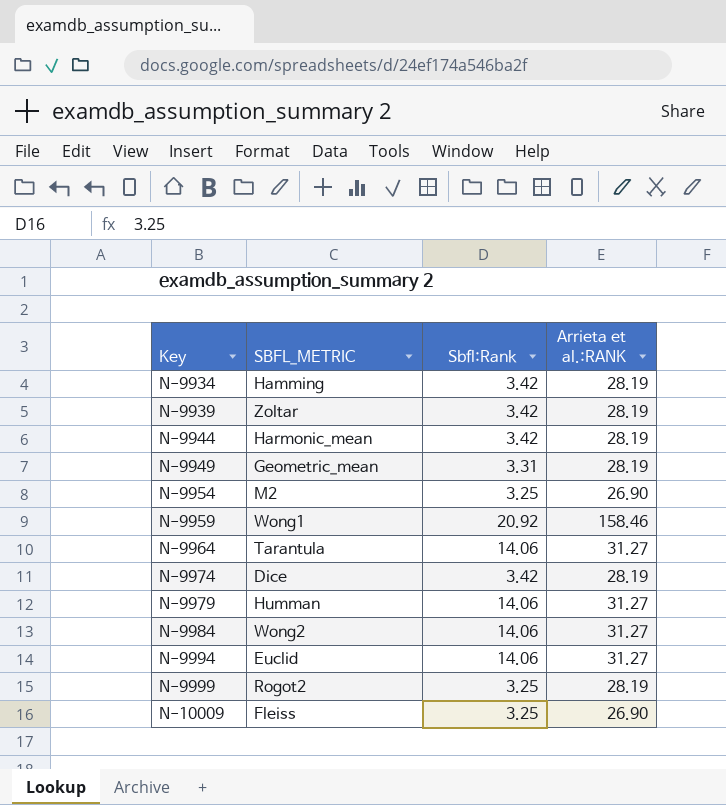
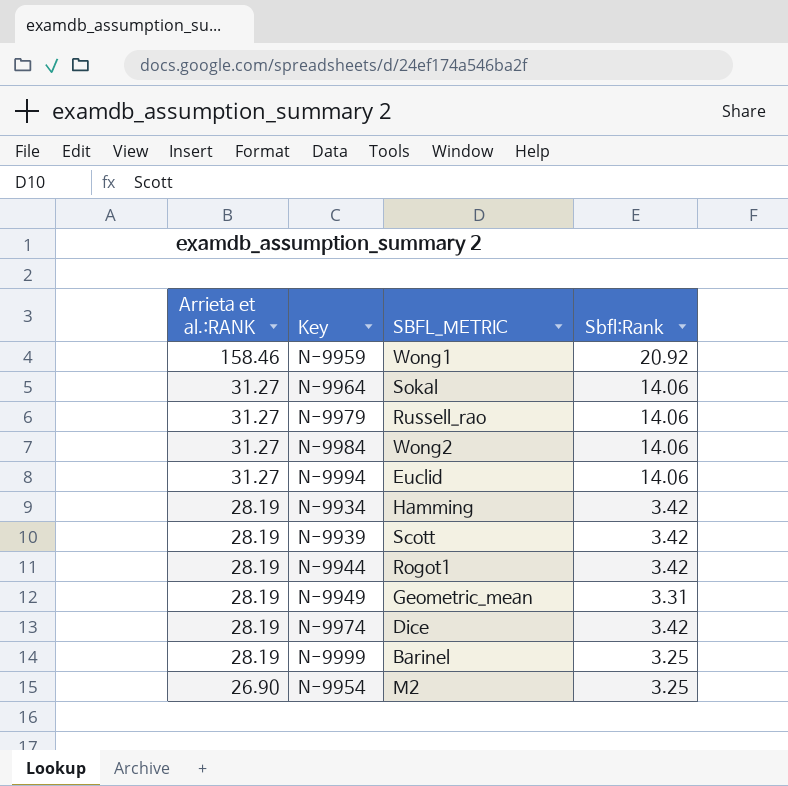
row order: Key ascending -> Arrieta et al.:RANK descending
column Arrieta et al.:RANK | position: 4 -> 1
row N-10009: Fleiss | 3.25 | 26.90 -> none
N-9964 | SBFL_METRIC: Tarantula -> Sokal
N-9979 | SBFL_METRIC: Humman -> Russell_rao
N-9939 | SBFL_METRIC: Zoltar -> Scott
N-9944 | SBFL_METRIC: Harmonic_mean -> Rogot1
N-9999 | SBFL_METRIC: Rogot2 -> Barinel

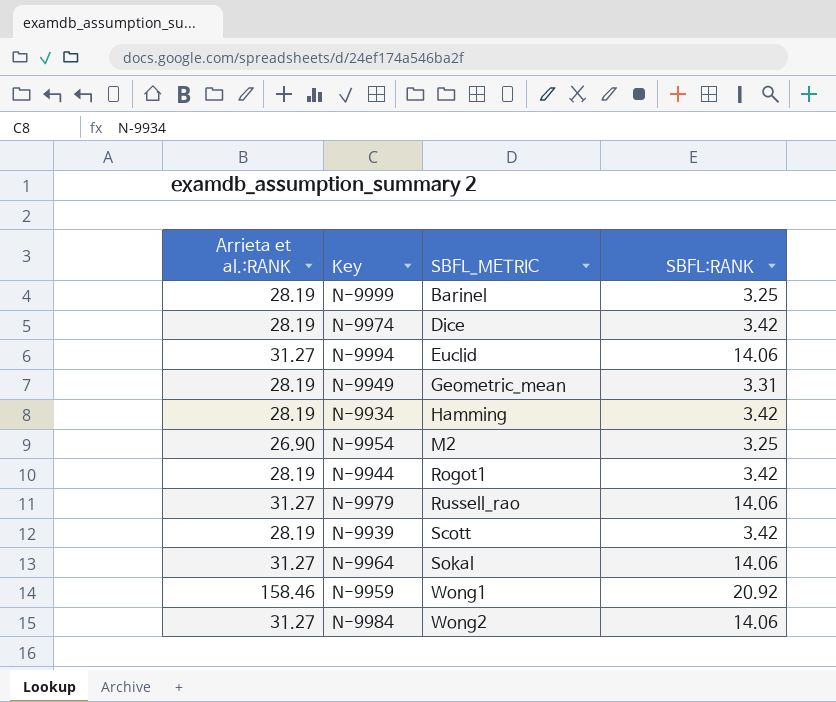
row order: Arrieta et al.:RANK descending -> SBFL_METRIC ascending
column name: Sbfl:Rank -> SBFL:RANK

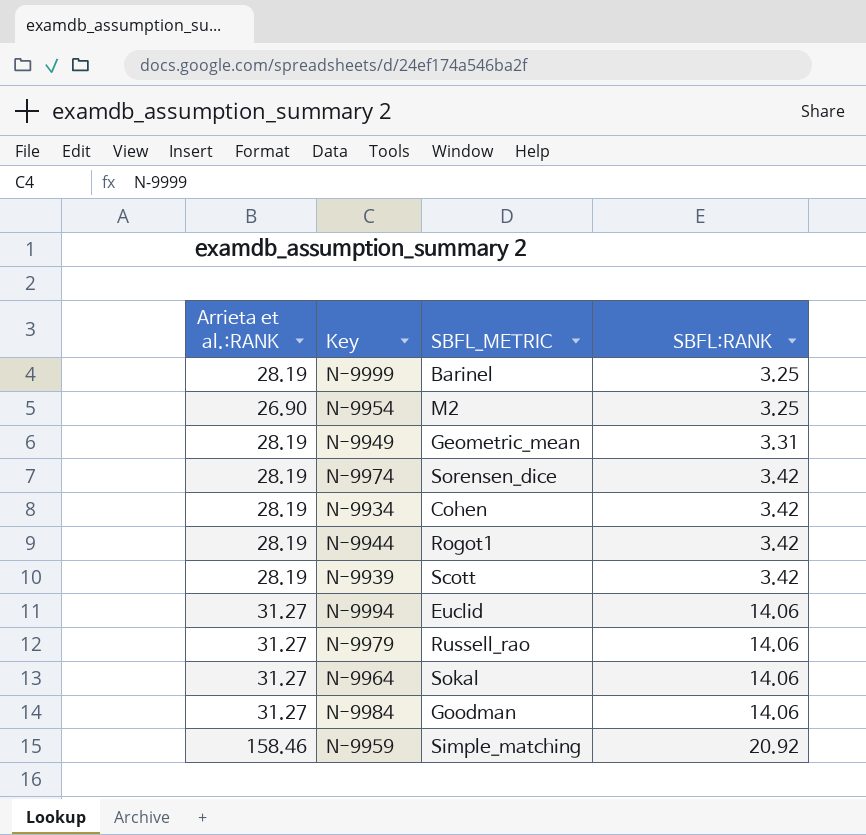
row order: SBFL_METRIC ascending -> SBFL:RANK ascending
N-9974 | SBFL_METRIC: Dice -> Sorensen_dice
N-9934 | SBFL_METRIC: Hamming -> Cohen
N-9984 | SBFL_METRIC: Wong2 -> Goodman
N-9959 | SBFL_METRIC: Wong1 -> Simple_matching

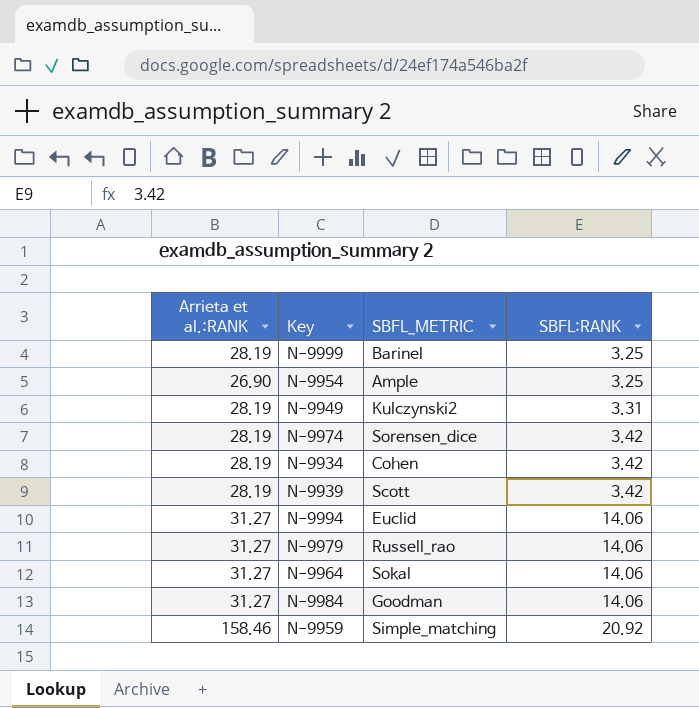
row N-9944: 28.19 | Rogot1 | 3.42 -> none
N-9954 | SBFL_METRIC: M2 -> Ample
N-9949 | SBFL_METRIC: Geometric_mean -> Kulczynski2

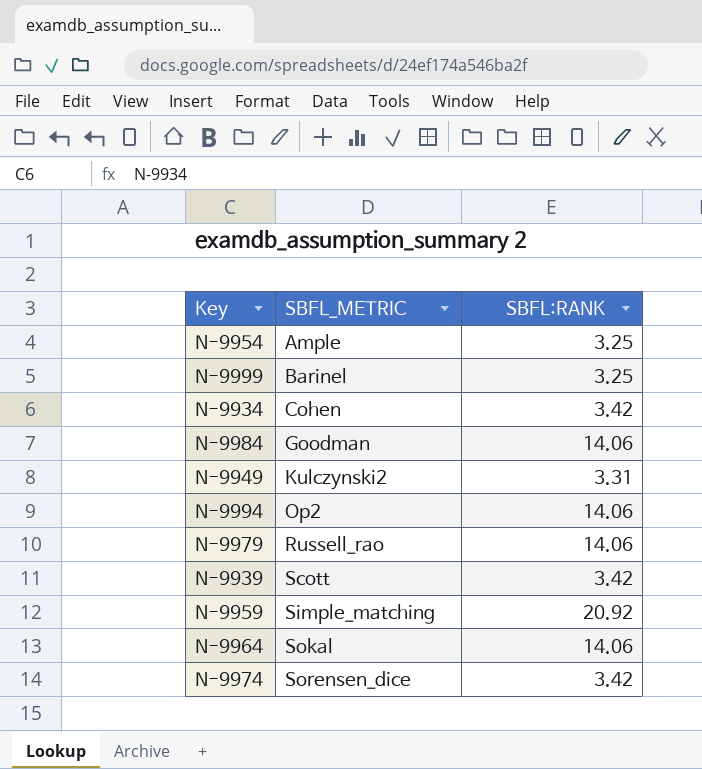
row order: SBFL:RANK ascending -> SBFL_METRIC ascending
column Arrieta et al.:RANK | position: 1 -> none
N-9994 | SBFL_METRIC: Euclid -> Op2

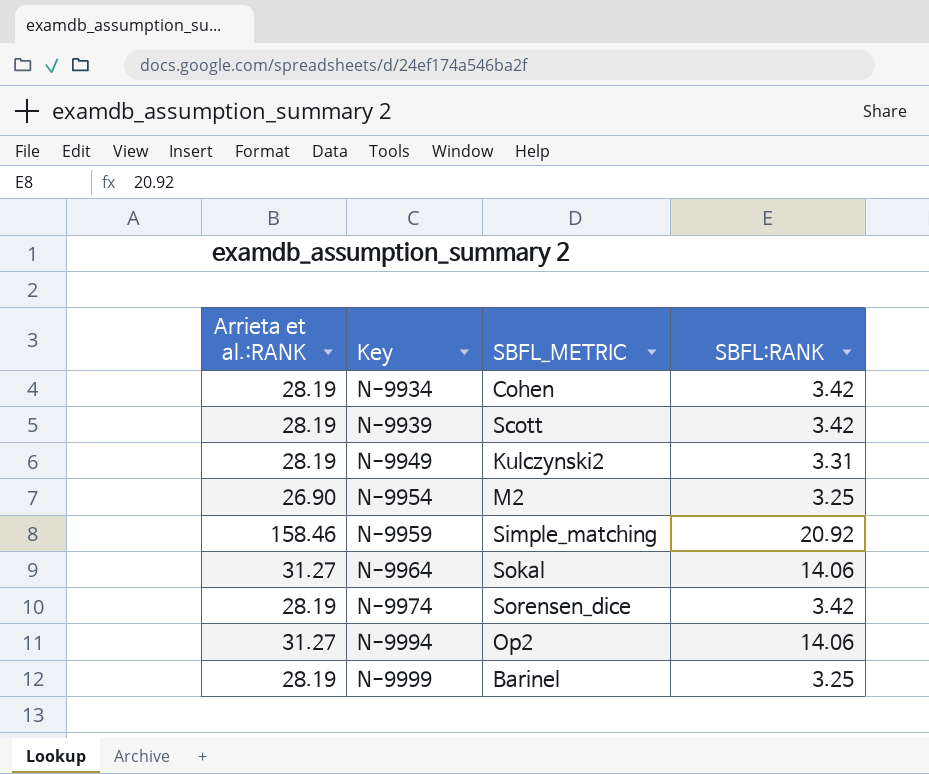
row order: SBFL_METRIC ascending -> Key ascending
column Arrieta et al.:RANK | position: none -> 1
row N-9984: Goodman | 14.06 -> none
row N-9979: Russell_rao | 14.06 -> none
N-9954 | SBFL_METRIC: Ample -> M2

